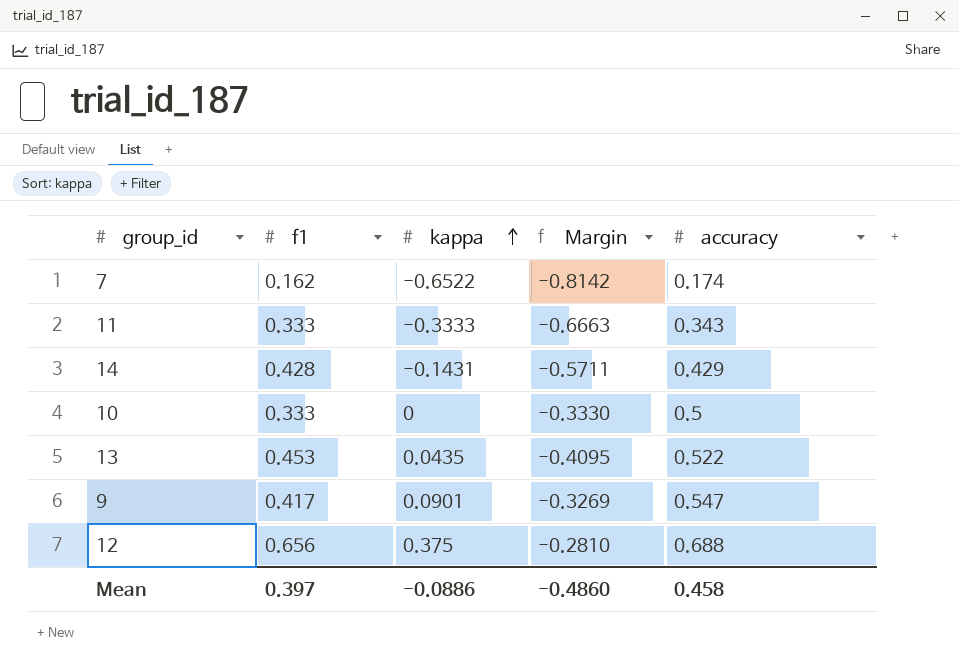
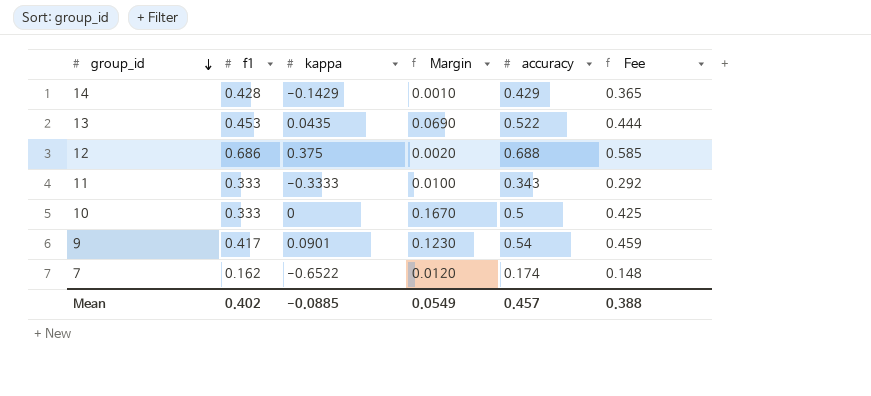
row order: kappa ascending -> group_id descending
column Margin | formula: [kappa] - [f1] -> [accuracy] - [f1]
column Fee | formula: none -> [accuracy] * 0.85
14 | kappa: -0.1431 -> -0.1429
12 | f1: 0.656 -> 0.686
9 | accuracy: 0.547 -> 0.54
Mean | f1: 0.397 -> 0.402
Mean | kappa: -0.0886 -> -0.0885
Mean | Margin: -0.4860 -> 0.0549
Mean | accuracy: 0.458 -> 0.457

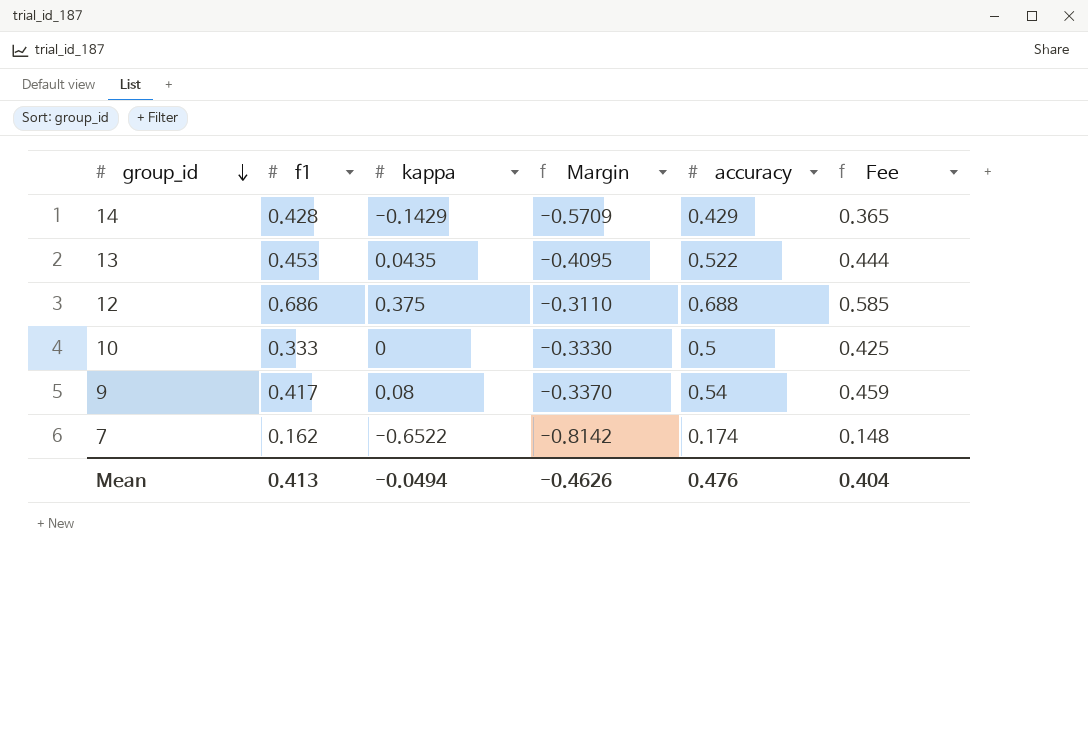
column Margin | formula: [accuracy] - [f1] -> [kappa] - [f1]
row 11: 0.333 | -0.3333 | 0.0100 | 0.343 | 0.292 -> none
9 | kappa: 0.0901 -> 0.08
Mean | f1: 0.402 -> 0.413
Mean | kappa: -0.0885 -> -0.0494
Mean | Margin: 0.0549 -> -0.4626
Mean | accuracy: 0.457 -> 0.476
Mean | Fee: 0.388 -> 0.404

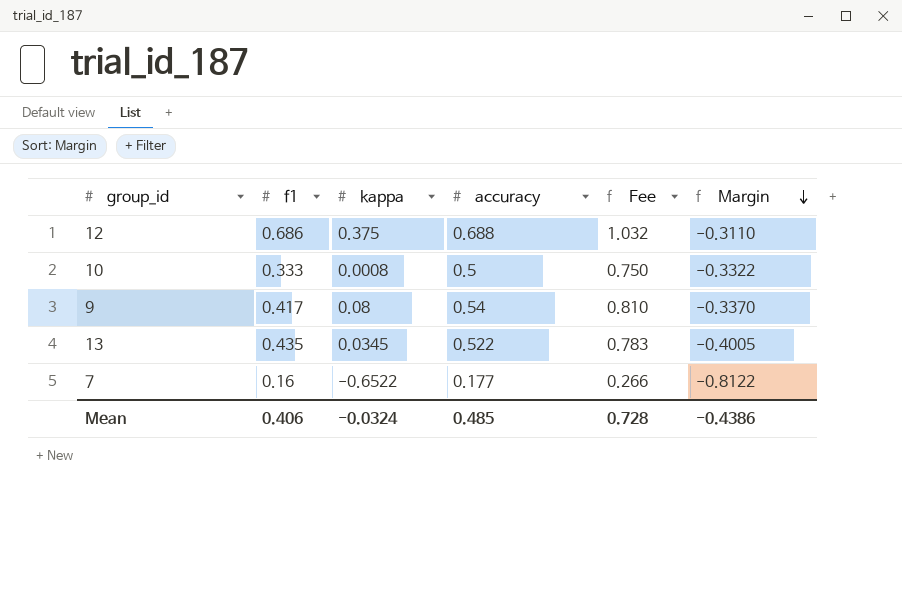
row order: group_id descending -> Margin descending
column Fee | formula: [accuracy] * 0.85 -> [accuracy] * 1.5
column Margin | position: 4 -> 6
row 14: 0.428 | -0.1429 | -0.5709 | 0.429 | 0.365 -> none
10 | kappa: 0 -> 0.0008
10 | Margin: -0.3330 -> -0.3322
13 | f1: 0.453 -> 0.435
13 | kappa: 0.0435 -> 0.0345
13 | Margin: -0.4095 -> -0.4005
7 | f1: 0.162 -> 0.16
7 | accuracy: 0.174 -> 0.177
7 | Margin: -0.8142 -> -0.8122
Mean | f1: 0.413 -> 0.406
Mean | kappa: -0.0494 -> -0.0324
Mean | accuracy: 0.476 -> 0.485
Mean | Fee: 0.404 -> 0.728
Mean | Margin: -0.4626 -> -0.4386

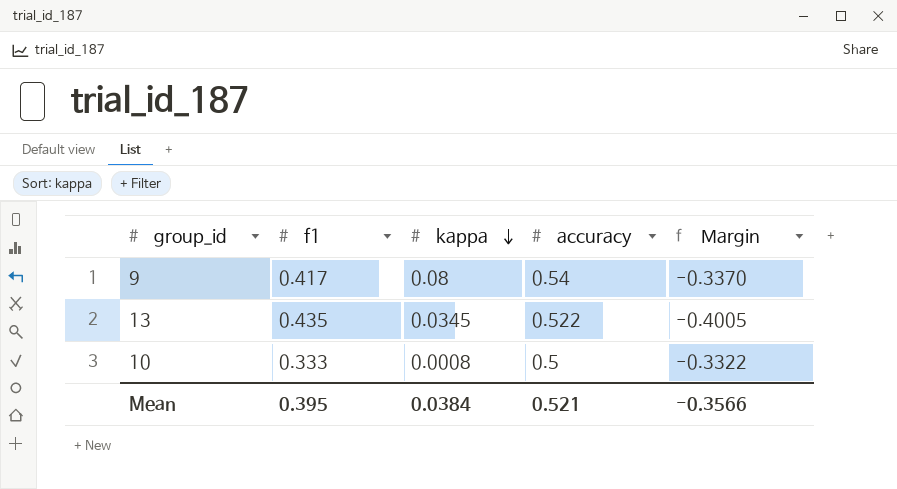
row order: Margin descending -> kappa descending
column Fee | formula: [accuracy] * 1.5 -> none
row 12: 0.686 | 0.375 | 0.688 | 1.032 | -0.3110 -> none
row 7: 0.16 | -0.6522 | 0.177 | 0.266 | -0.8122 -> none
Mean | f1: 0.406 -> 0.395
Mean | kappa: -0.0324 -> 0.0384
Mean | accuracy: 0.485 -> 0.521
Mean | Margin: -0.4386 -> -0.3566

